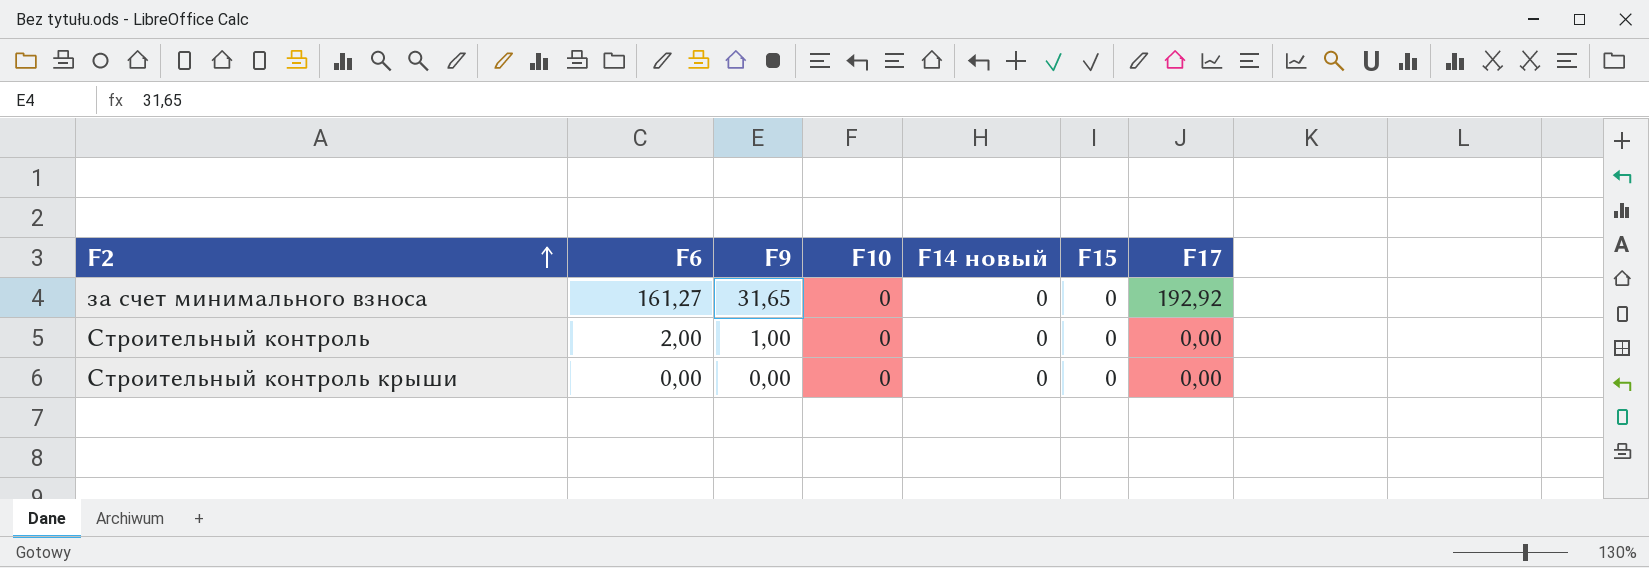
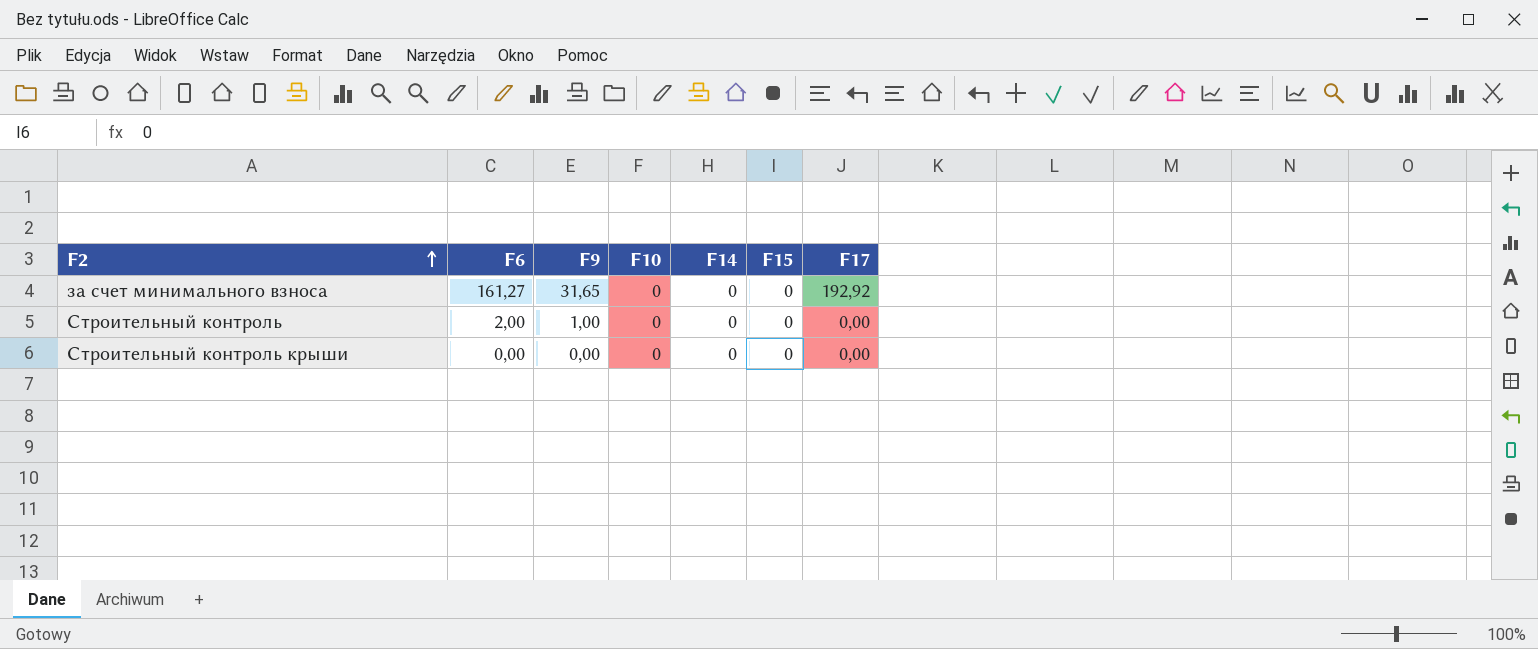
column name: F14 новый -> F14

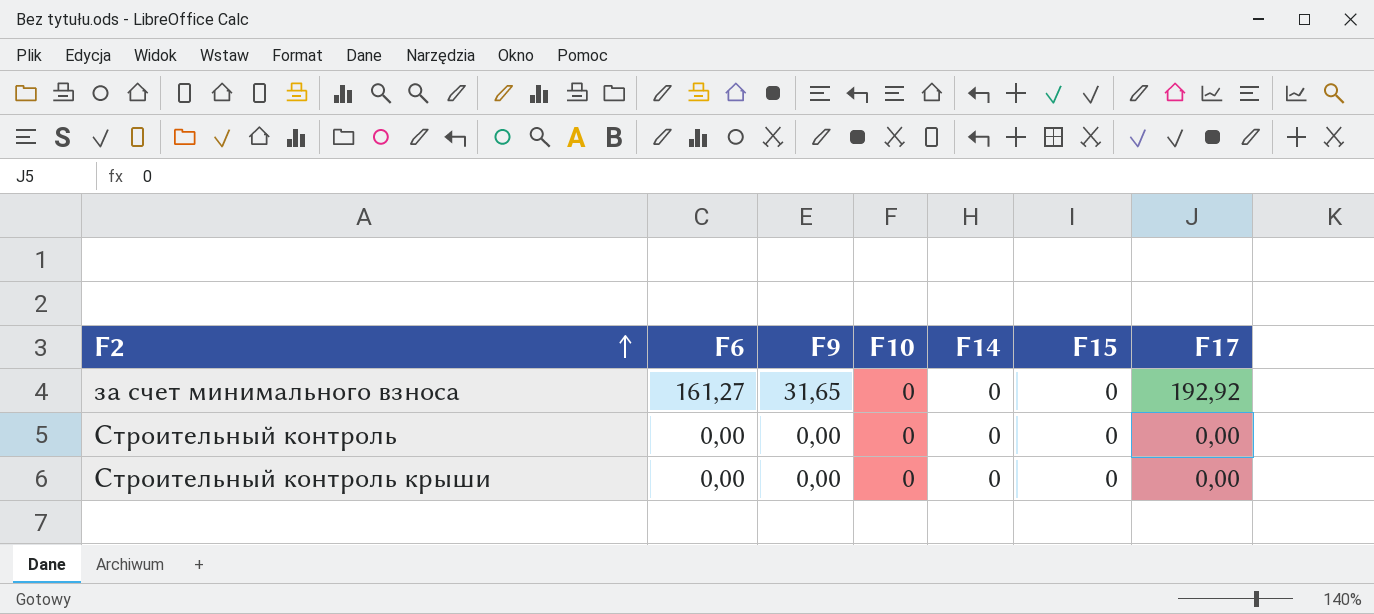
Строительный контроль | F6: 2,00 -> 0,00
Строительный контроль | F9: 1,00 -> 0,00

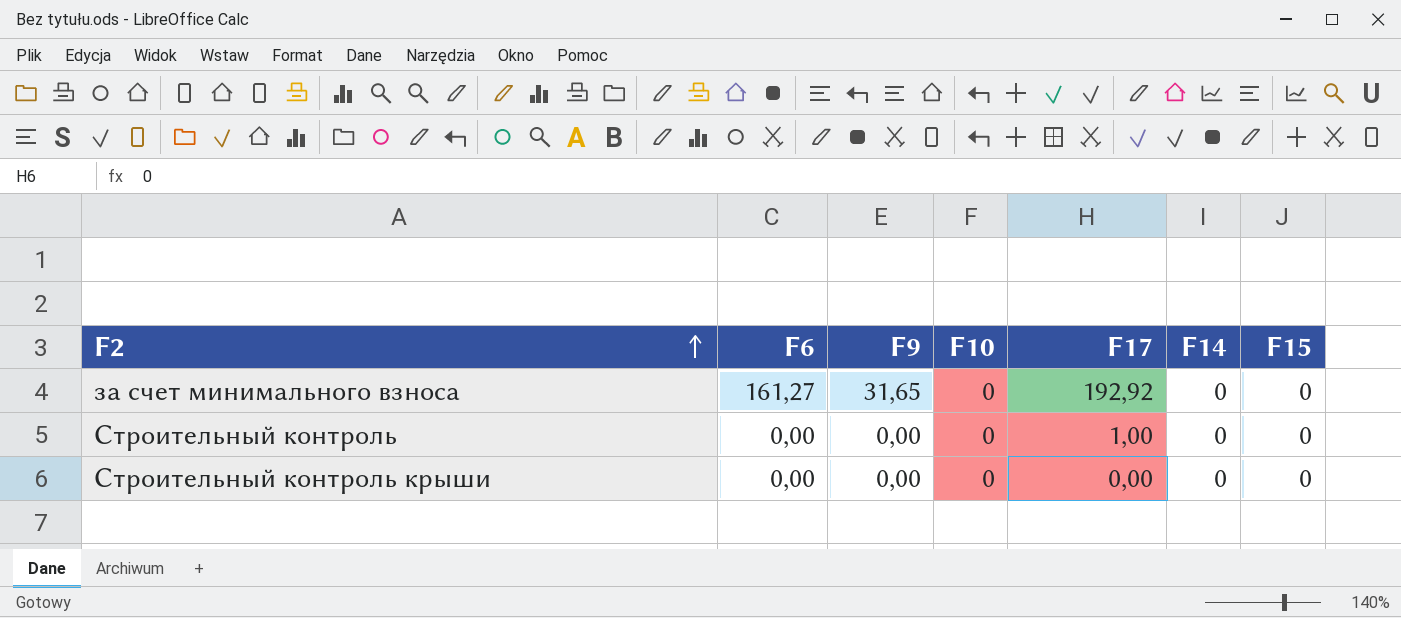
column F17 | position: 7 -> 5
Строительный контроль | F17: 0,00 -> 1,00

